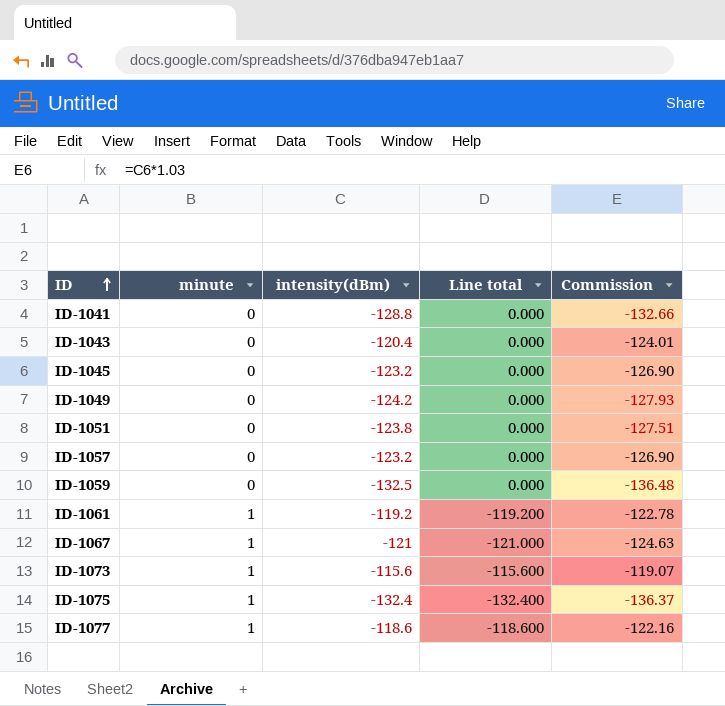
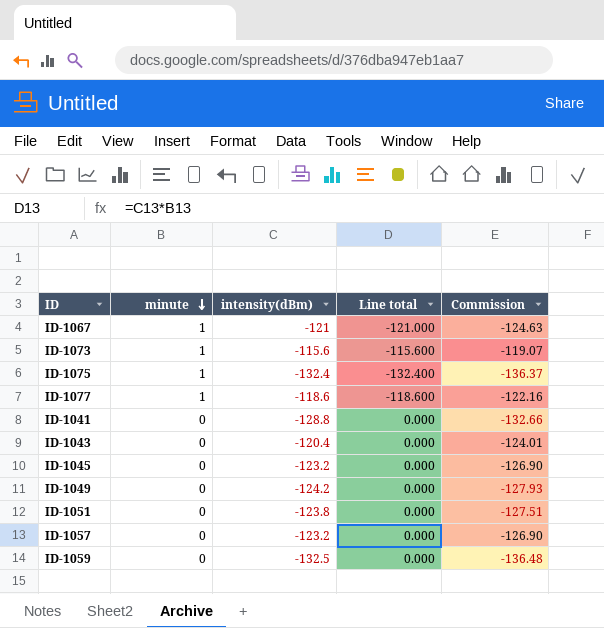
row order: ID ascending -> minute descending
row ID-1061: 1 | -119.2 | -119.200 | -122.78 -> none

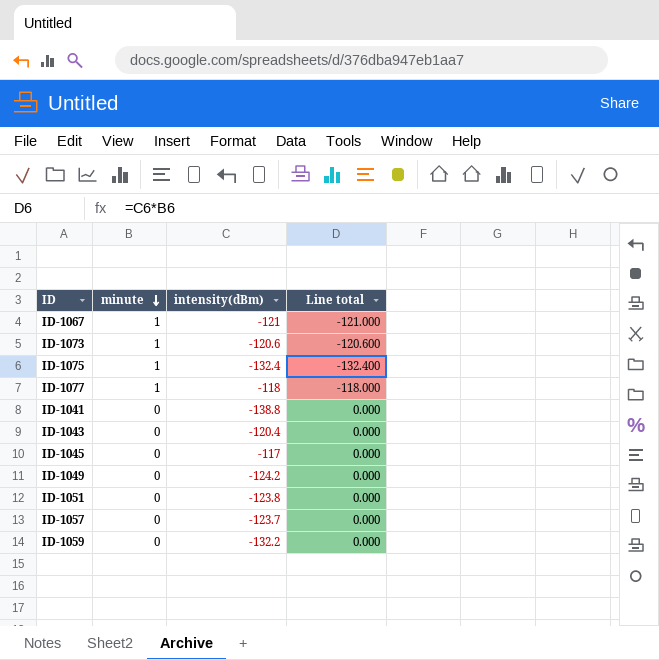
column Commission | formula: [intensity(dBm)] * 1.03 -> none
ID-1073 | intensity(dBm): -115.6 -> -120.6
ID-1073 | Line total: -115.600 -> -120.600
ID-1077 | intensity(dBm): -118.6 -> -118
ID-1077 | Line total: -118.600 -> -118.000
ID-1041 | intensity(dBm): -128.8 -> -138.8
ID-1045 | intensity(dBm): -123.2 -> -117
ID-1057 | intensity(dBm): -123.2 -> -123.7
ID-1059 | intensity(dBm): -132.5 -> -132.2

